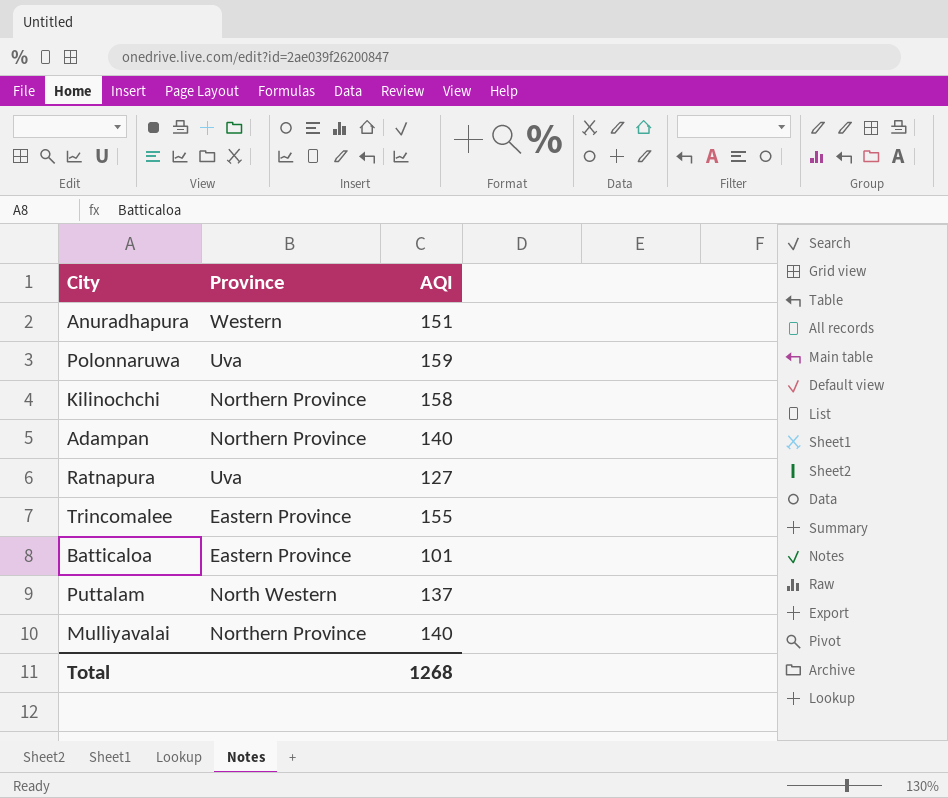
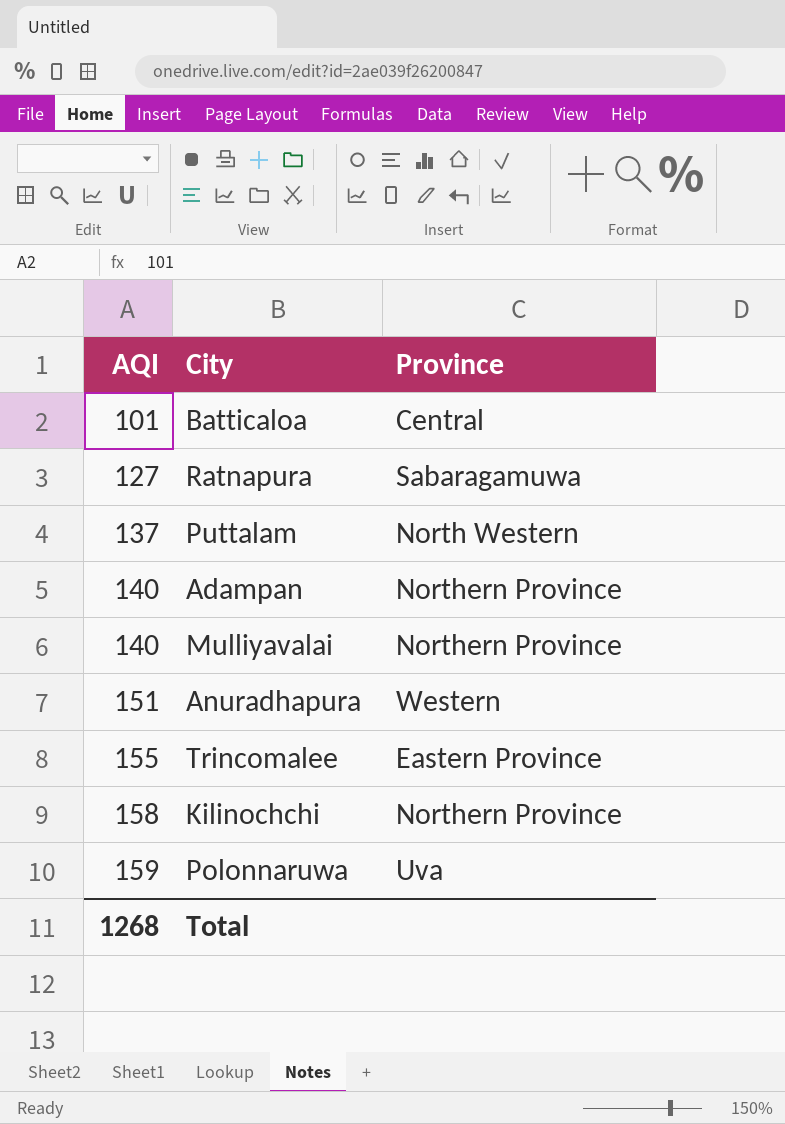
row order: none -> AQI ascending
column AQI | position: 3 -> 1
Batticaloa | Province: Eastern Province -> Central
Ratnapura | Province: Uva -> Sabaragamuwa

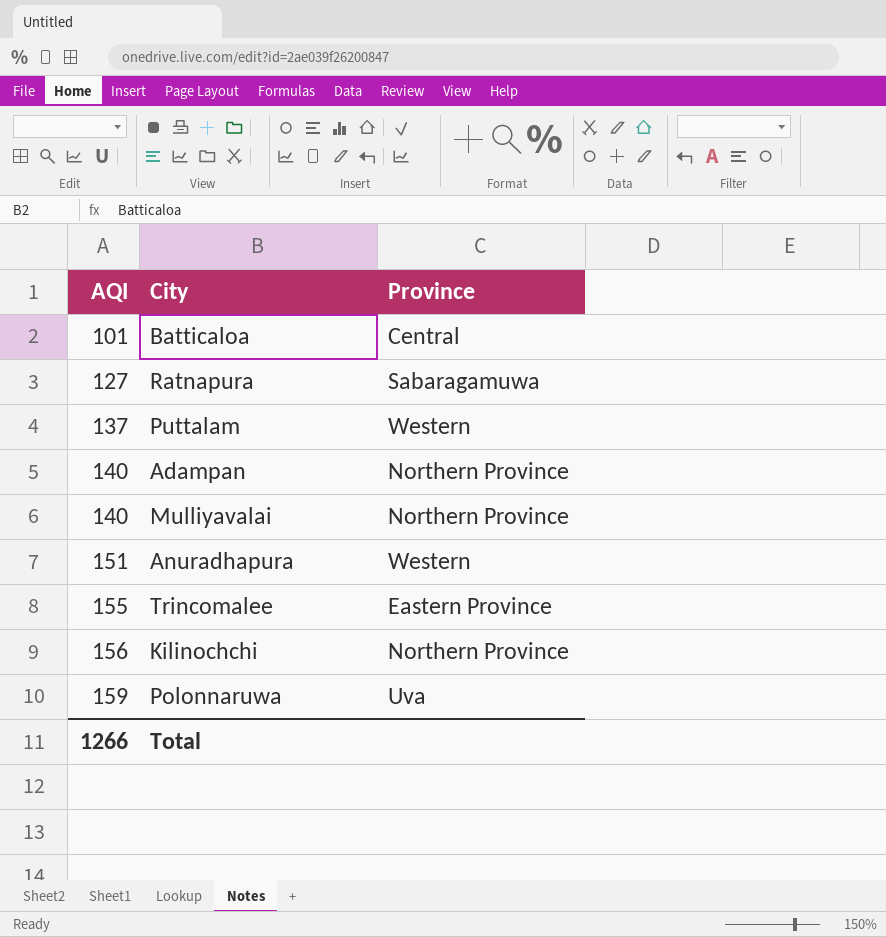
Puttalam | Province: North Western -> Western
Kilinochchi | AQI: 158 -> 156
Total | AQI: 1268 -> 1266

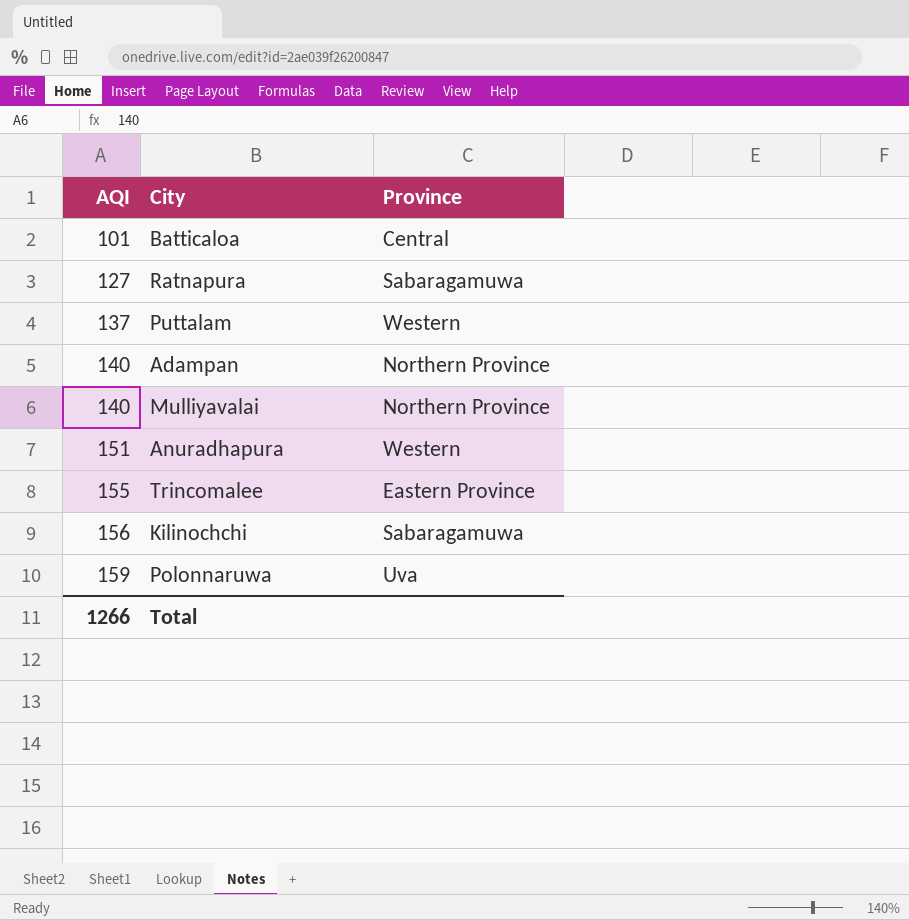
Kilinochchi | Province: Northern Province -> Sabaragamuwa

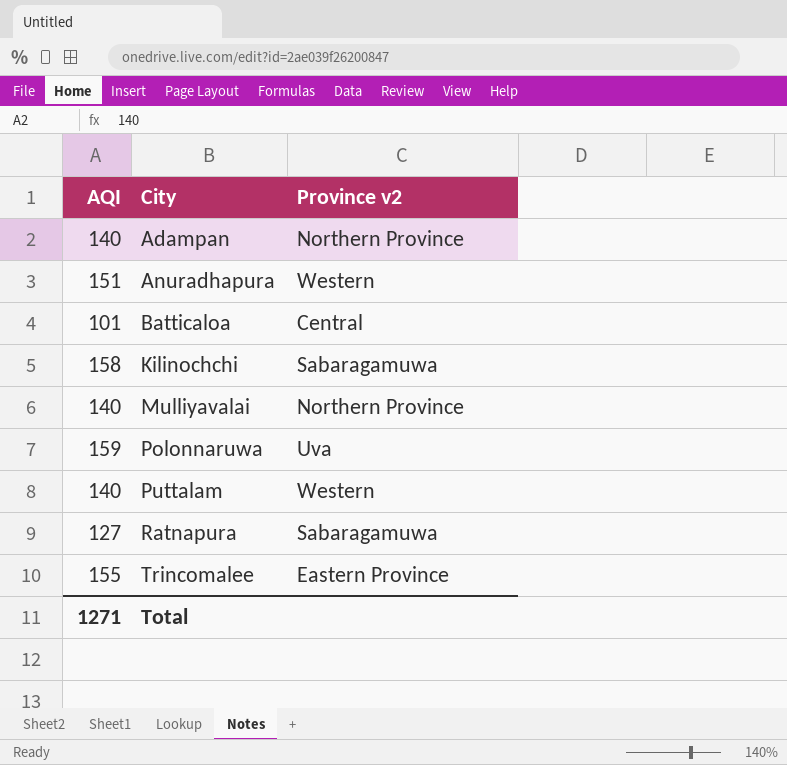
row order: AQI ascending -> City ascending
column name: Province -> Province v2
Kilinochchi | AQI: 156 -> 158
Puttalam | AQI: 137 -> 140
Total | AQI: 1266 -> 1271

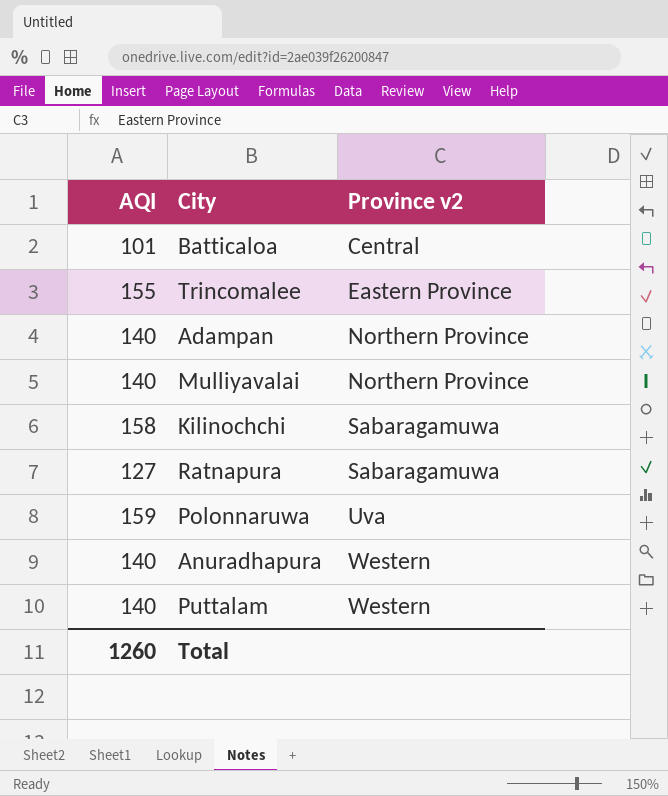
row order: City ascending -> Province v2 ascending
Anuradhapura | AQI: 151 -> 140
Total | AQI: 1271 -> 1260

